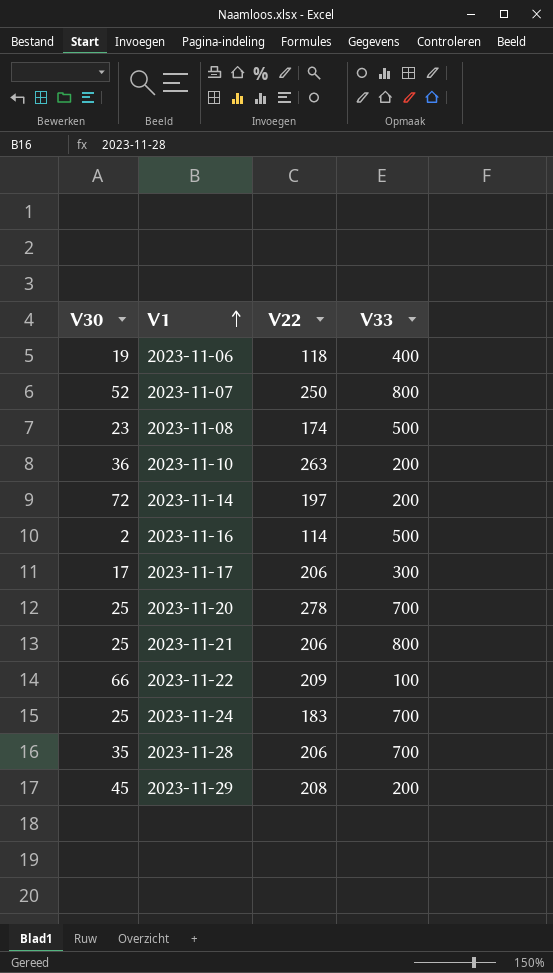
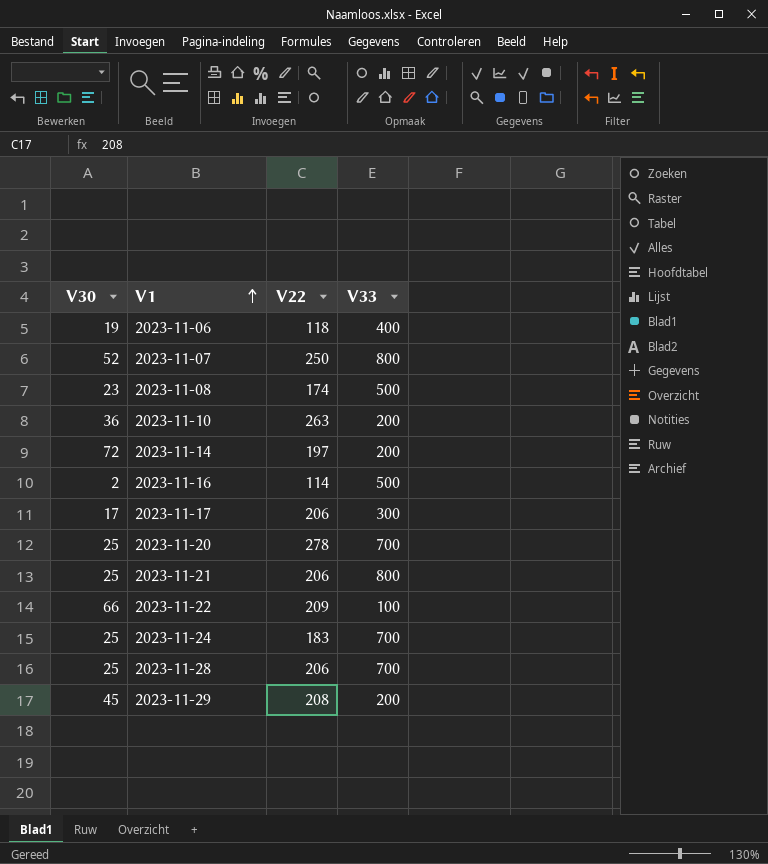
2023-11-28 | V30: 35 -> 25

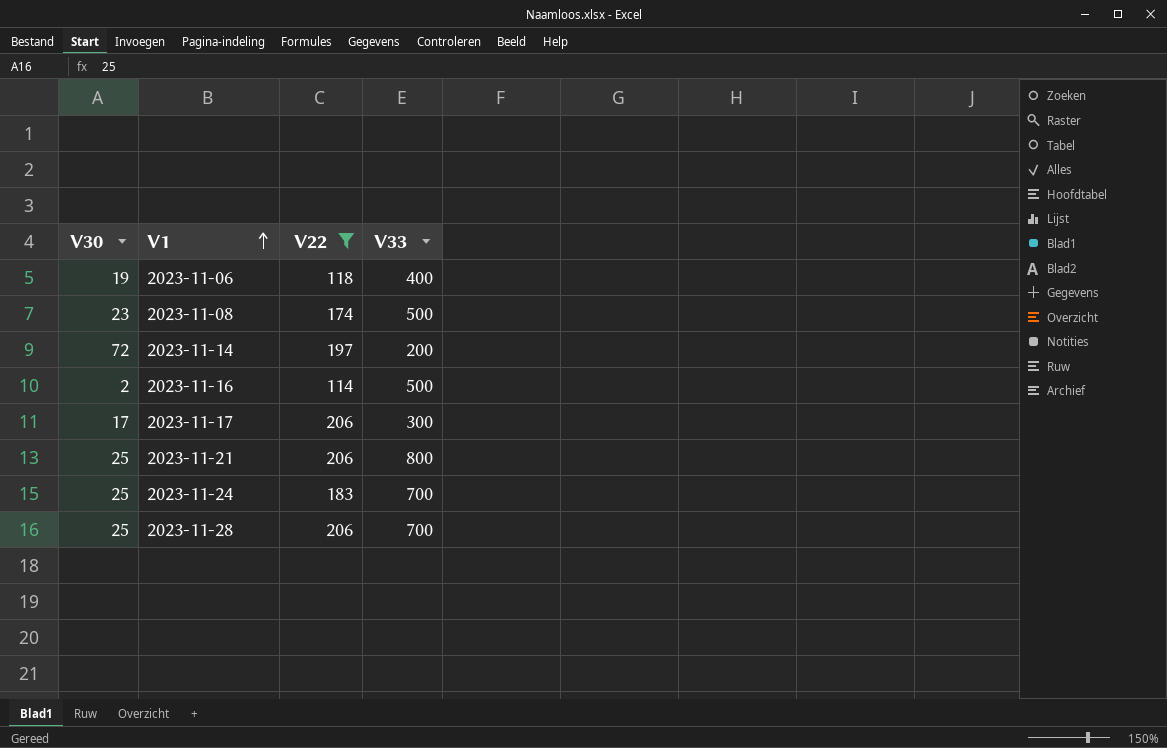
filter: none -> V22 <= 206

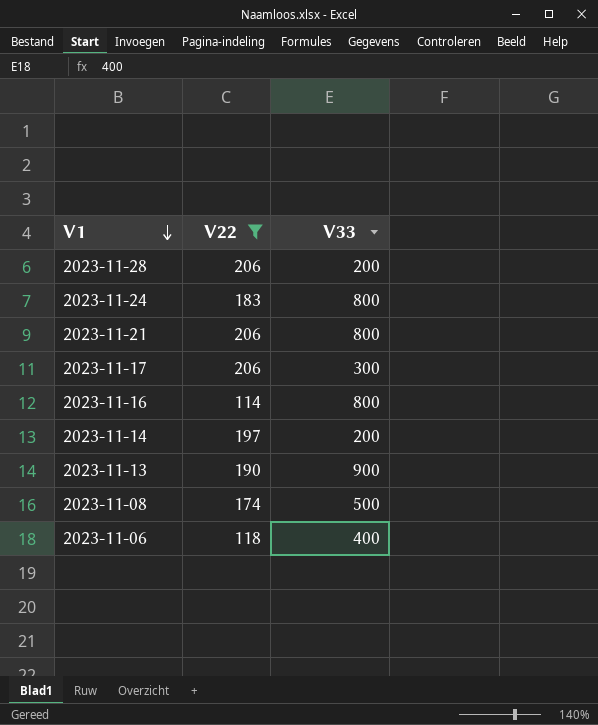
row order: V1 ascending -> V1 descending
column V30 | position: 1 -> none
2023-11-28 | V33: 700 -> 200
2023-11-24 | V33: 700 -> 800
2023-11-16 | V33: 500 -> 800
row 2023-11-13: none -> 190 | 900

